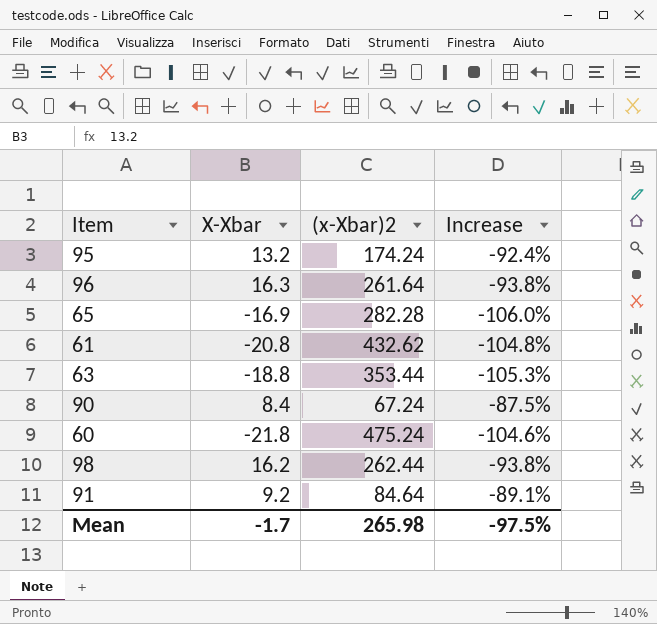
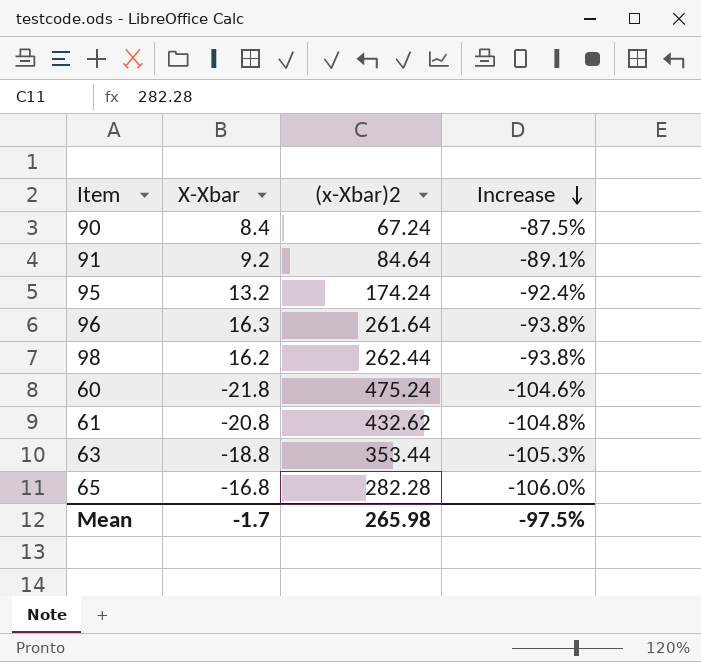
row order: none -> Increase descending
65 | X-Xbar: -16.9 -> -16.8

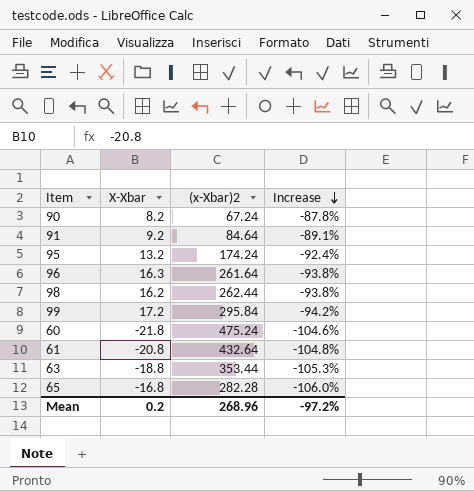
90 | X-Xbar: 8.4 -> 8.2
90 | Increase: -87.5% -> -87.8%
row 99: none -> 17.2 | 295.84 | -94.2%
61 | (x-Xbar)2: 432.62 -> 432.64
Mean | X-Xbar: -1.7 -> 0.2
Mean | (x-Xbar)2: 265.98 -> 268.96
Mean | Increase: -97.5% -> -97.2%

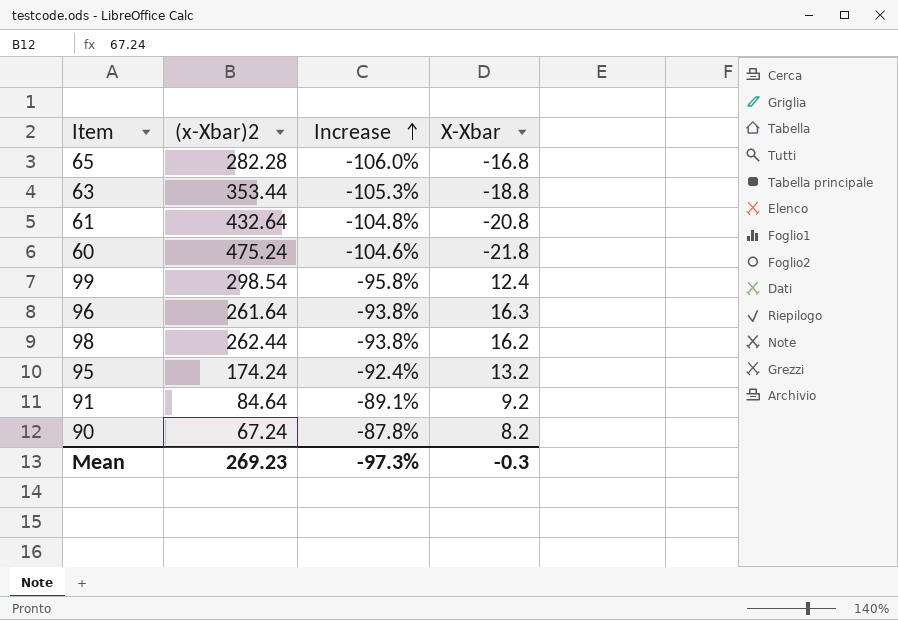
row order: Increase descending -> Increase ascending
column X-Xbar | position: 2 -> 4
99 | (x-Xbar)2: 295.84 -> 298.54
99 | Increase: -94.2% -> -95.8%
99 | X-Xbar: 17.2 -> 12.4
Mean | (x-Xbar)2: 268.96 -> 269.23
Mean | Increase: -97.2% -> -97.3%
Mean | X-Xbar: 0.2 -> -0.3

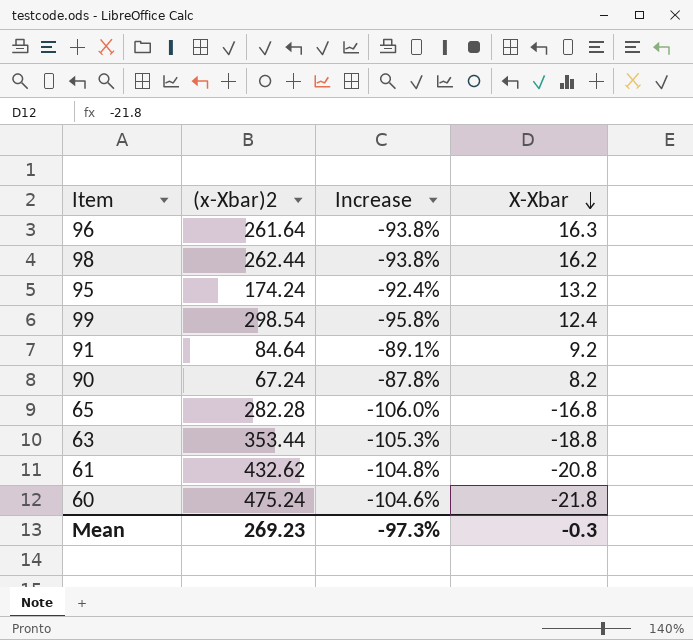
row order: Increase ascending -> X-Xbar descending
61 | (x-Xbar)2: 432.64 -> 432.62

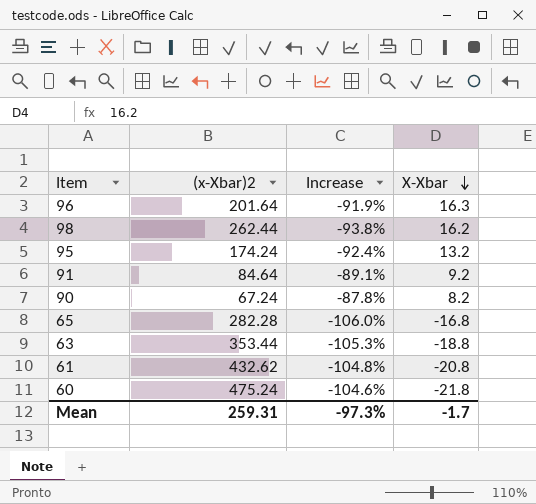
row 99: 298.54 | -95.8% | 12.4 -> none
96 | (x-Xbar)2: 261.64 -> 201.64
96 | Increase: -93.8% -> -91.9%
Mean | (x-Xbar)2: 269.23 -> 259.31
Mean | X-Xbar: -0.3 -> -1.7

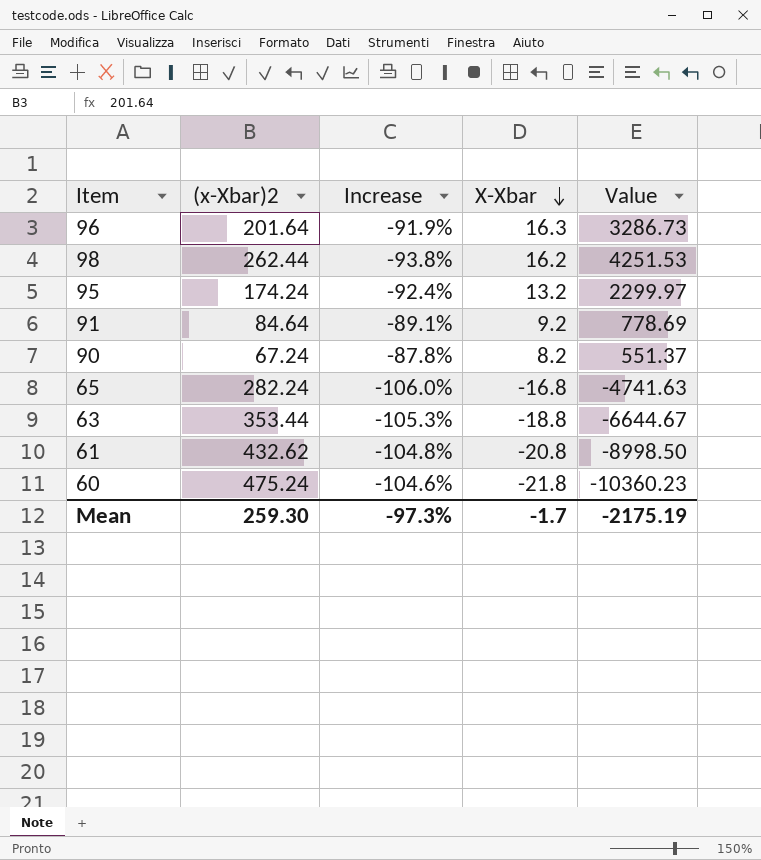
column Value | formula: none -> [(x-Xbar)2] * [X-Xbar]
65 | (x-Xbar)2: 282.28 -> 282.24
Mean | (x-Xbar)2: 259.31 -> 259.30

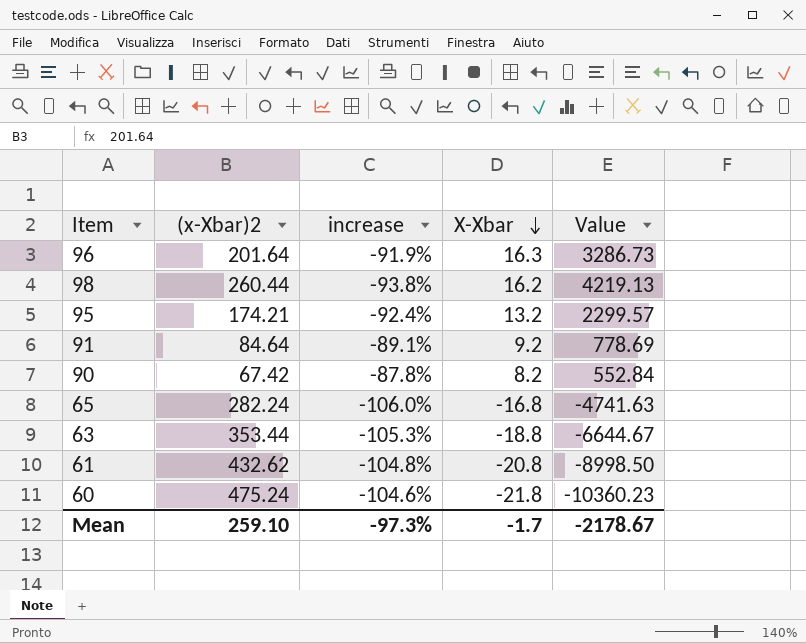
column name: Increase -> increase
98 | (x-Xbar)2: 262.44 -> 260.44
98 | Value: 4251.53 -> 4219.13
95 | (x-Xbar)2: 174.24 -> 174.21
95 | Value: 2299.97 -> 2299.57
90 | (x-Xbar)2: 67.24 -> 67.42
90 | Value: 551.37 -> 552.84
Mean | (x-Xbar)2: 259.30 -> 259.10
Mean | Value: -2175.19 -> -2178.67

